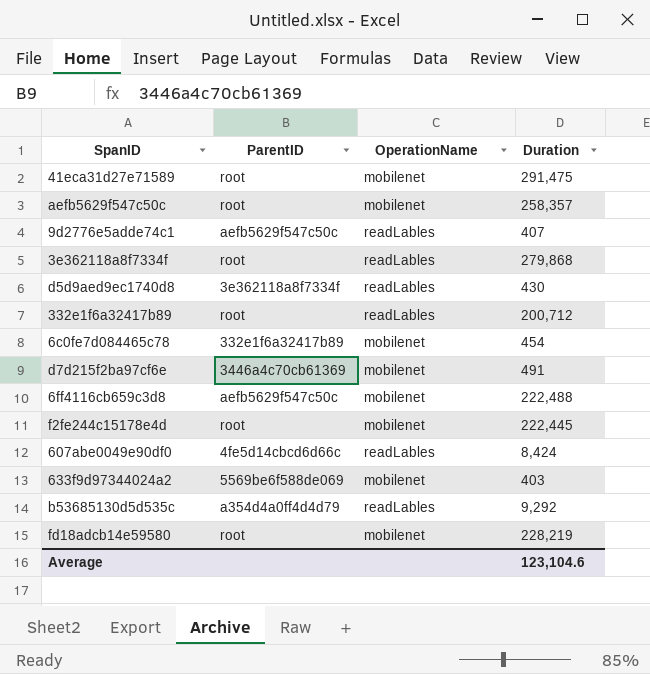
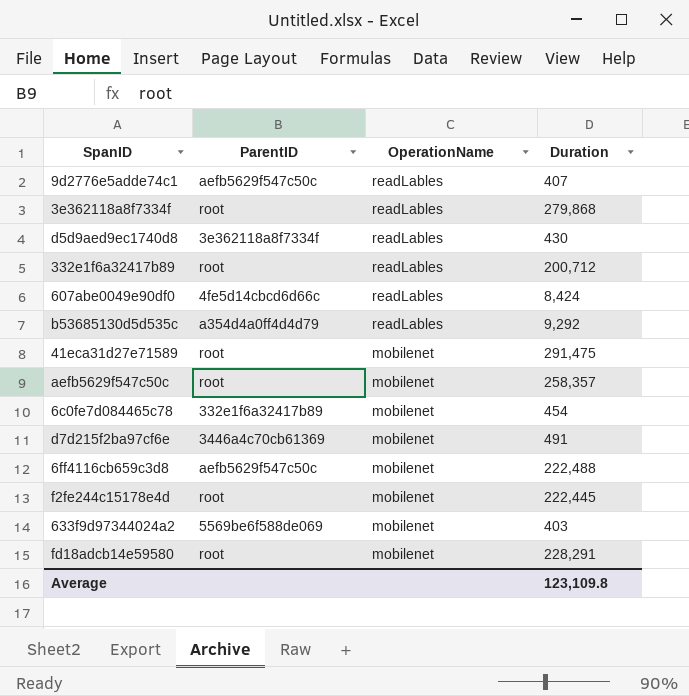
row order: none -> OperationName descending
fd18adcb14e59580 | Duration: 228,219 -> 228,291
Average | Duration: 123,104.6 -> 123,109.8

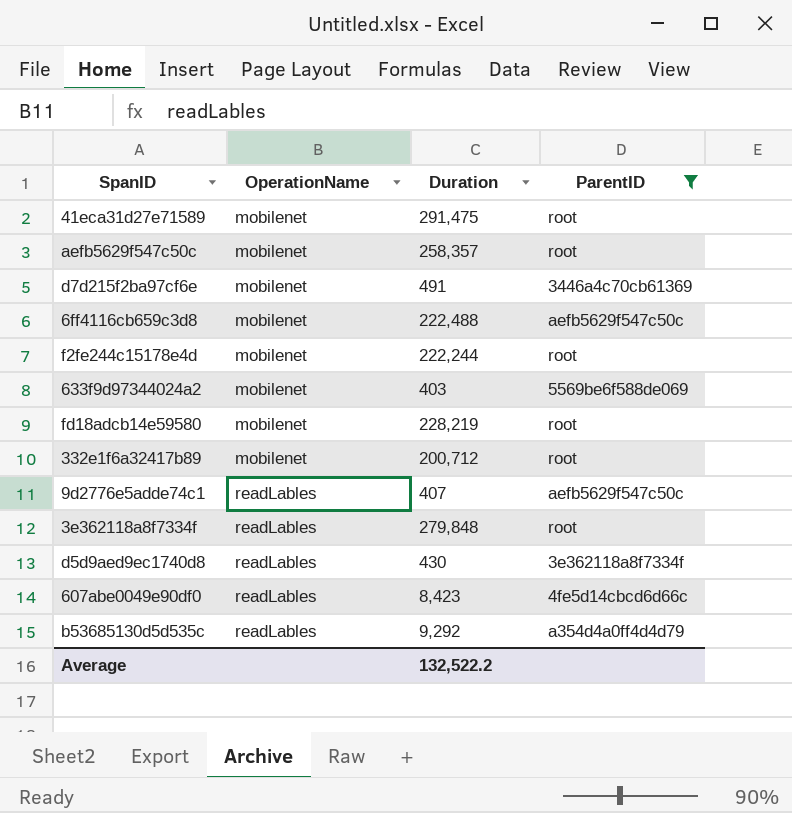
filter: none -> ParentID != 332e1f6a32417b89
row order: OperationName descending -> OperationName ascending
column ParentID | position: 2 -> 4
f2fe244c15178e4d | Duration: 222,445 -> 222,244
fd18adcb14e59580 | Duration: 228,291 -> 228,219
332e1f6a32417b89 | OperationName: readLables -> mobilenet
3e362118a8f7334f | Duration: 279,868 -> 279,848
607abe0049e90df0 | Duration: 8,424 -> 8,423
Average | Duration: 123,109.8 -> 132,522.2

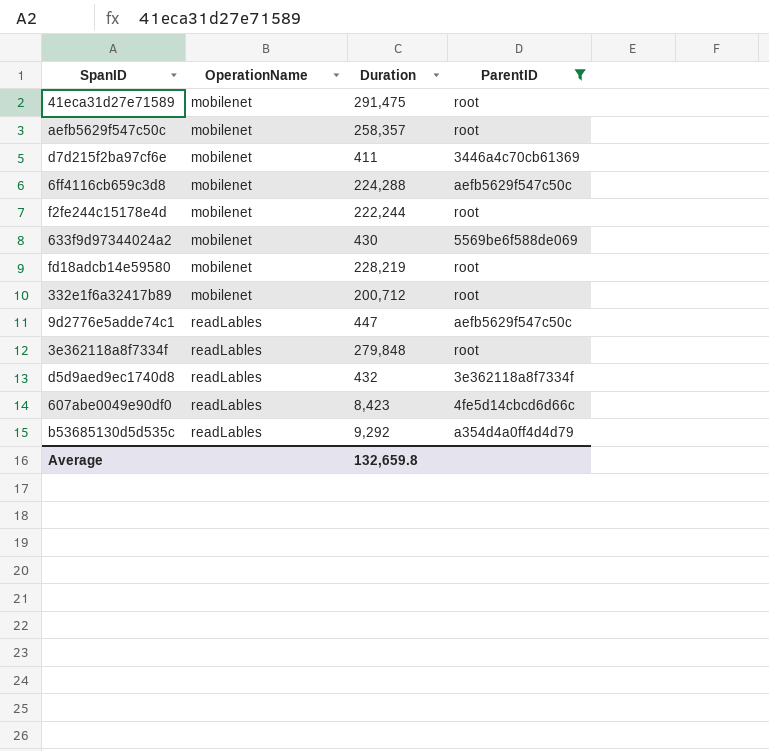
d7d215f2ba97cf6e | Duration: 491 -> 411
6ff4116cb659c3d8 | Duration: 222,488 -> 224,288
633f9d97344024a2 | Duration: 403 -> 430
9d2776e5adde74c1 | Duration: 407 -> 447
d5d9aed9ec1740d8 | Duration: 430 -> 432
Average | Duration: 132,522.2 -> 132,659.8

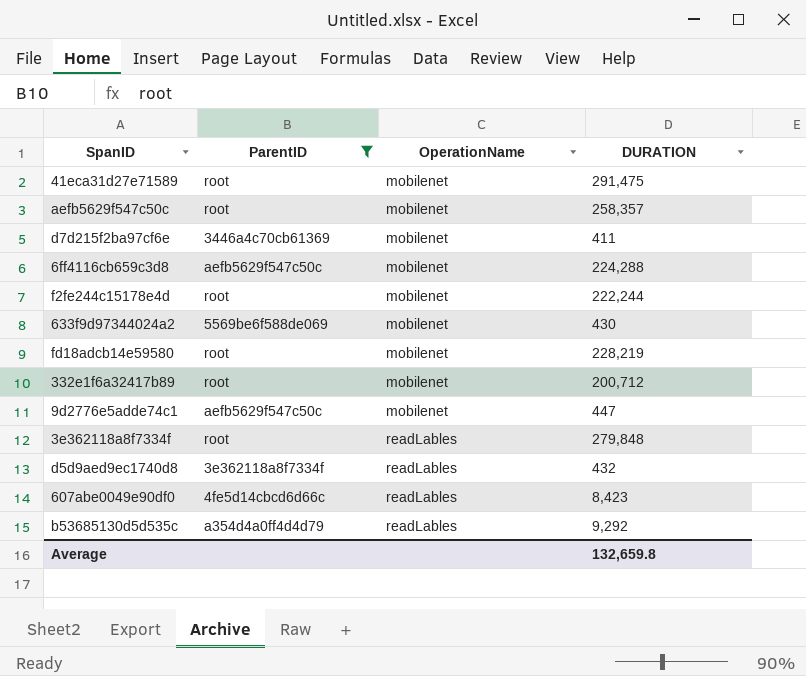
column ParentID | position: 4 -> 2
column name: Duration -> DURATION
9d2776e5adde74c1 | OperationName: readLables -> mobilenet

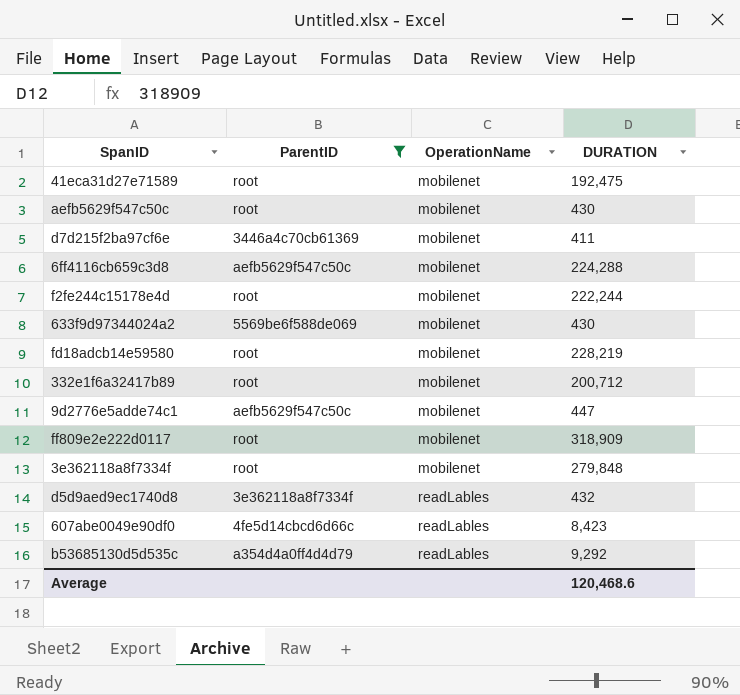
41eca31d27e71589 | DURATION: 291,475 -> 192,475
aefb5629f547c50c | DURATION: 258,357 -> 430
row ff809e2e222d0117: none -> root | mobilenet | 318,909
3e362118a8f7334f | OperationName: readLables -> mobilenet
Average | DURATION: 132,659.8 -> 120,468.6

